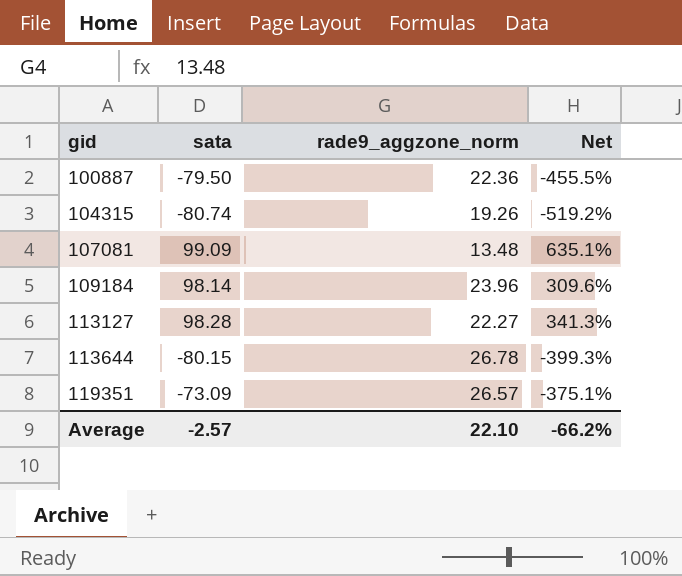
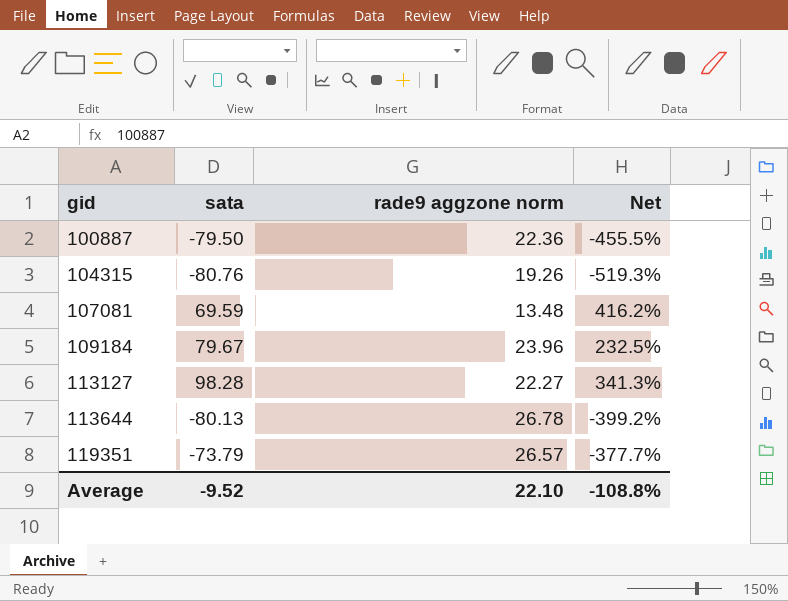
column name: rade9_aggzone_norm -> rade9 aggzone norm
104315 | sata: -80.74 -> -80.76
104315 | Net: -519.2% -> -519.3%
107081 | sata: 99.09 -> 69.59
107081 | Net: 635.1% -> 416.2%
109184 | sata: 98.14 -> 79.67
109184 | Net: 309.6% -> 232.5%
113644 | sata: -80.15 -> -80.13
113644 | Net: -399.3% -> -399.2%
119351 | sata: -73.09 -> -73.79
119351 | Net: -375.1% -> -377.7%
Average | sata: -2.57 -> -9.52
Average | Net: -66.2% -> -108.8%

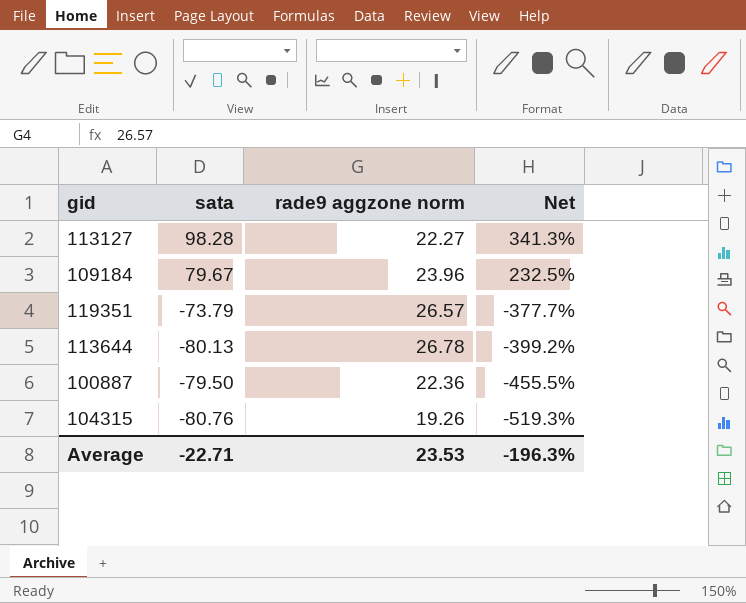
row order: gid ascending -> Net descending
row 107081: 69.59 | 13.48 | 416.2% -> none
Average | sata: -9.52 -> -22.71
Average | rade9 aggzone norm: 22.10 -> 23.53
Average | Net: -108.8% -> -196.3%

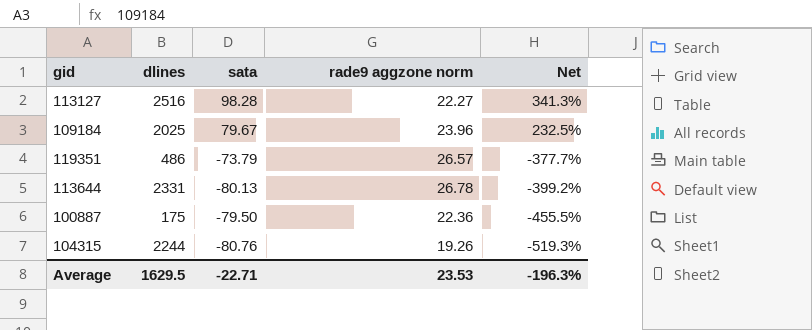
column dlines | position: none -> 2

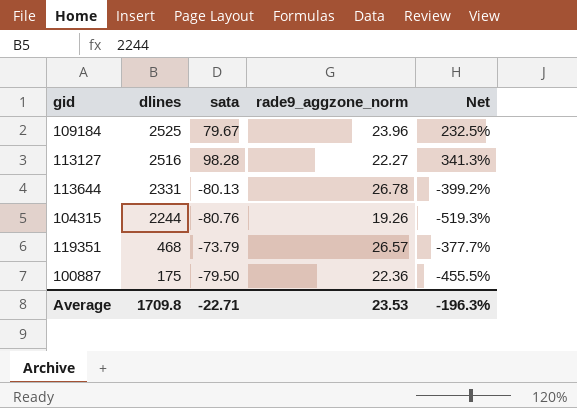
row order: Net descending -> dlines descending
column name: rade9 aggzone norm -> rade9_aggzone_norm
109184 | dlines: 2025 -> 2525
119351 | dlines: 486 -> 468
Average | dlines: 1629.5 -> 1709.8

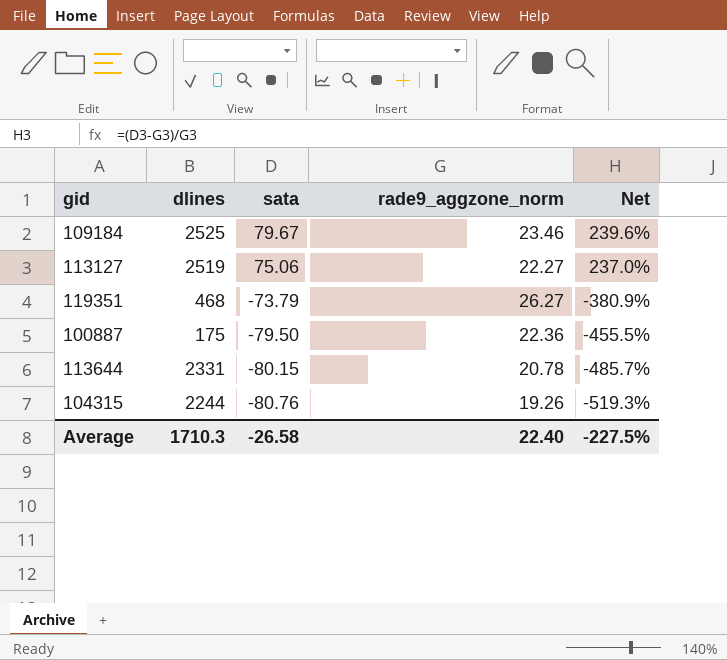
row order: dlines descending -> sata descending
109184 | rade9_aggzone_norm: 23.96 -> 23.46
109184 | Net: 232.5% -> 239.6%
113127 | dlines: 2516 -> 2519
113127 | sata: 98.28 -> 75.06
113127 | Net: 341.3% -> 237.0%
119351 | rade9_aggzone_norm: 26.57 -> 26.27
119351 | Net: -377.7% -> -380.9%
113644 | sata: -80.13 -> -80.15
113644 | rade9_aggzone_norm: 26.78 -> 20.78
113644 | Net: -399.2% -> -485.7%
Average | dlines: 1709.8 -> 1710.3
Average | sata: -22.71 -> -26.58
Average | rade9_aggzone_norm: 23.53 -> 22.40
Average | Net: -196.3% -> -227.5%

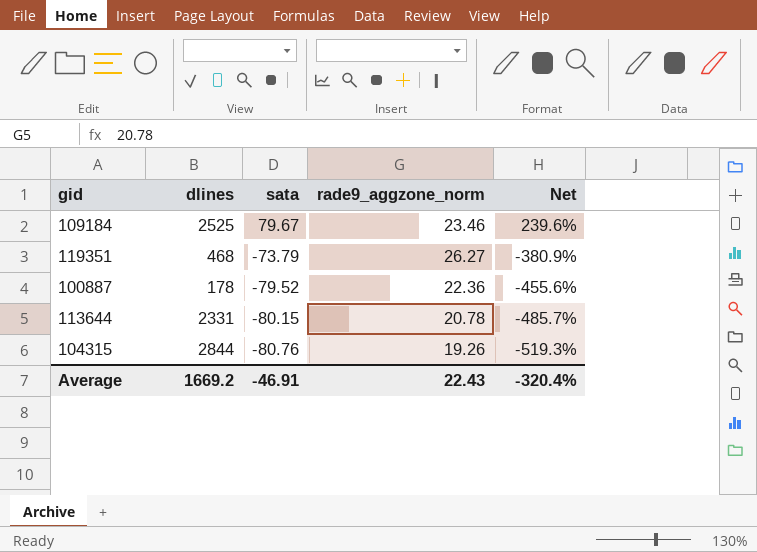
row 113127: 2519 | 75.06 | 22.27 | 237.0% -> none
100887 | dlines: 175 -> 178
100887 | sata: -79.50 -> -79.52
100887 | Net: -455.5% -> -455.6%
104315 | dlines: 2244 -> 2844
Average | dlines: 1710.3 -> 1669.2
Average | sata: -26.58 -> -46.91
Average | rade9_aggzone_norm: 22.40 -> 22.43
Average | Net: -227.5% -> -320.4%

